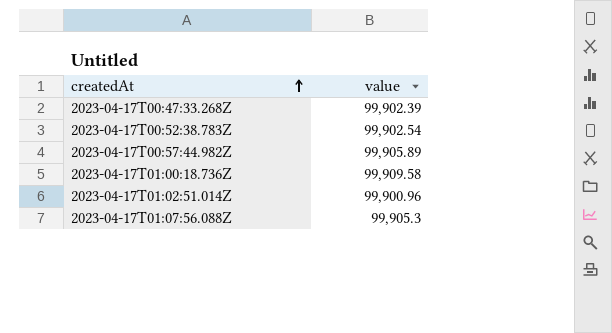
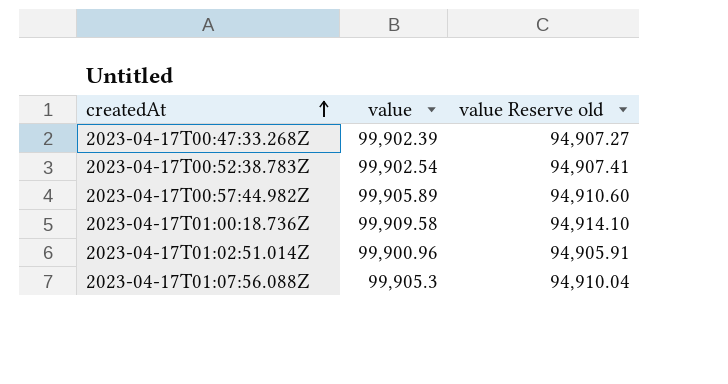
column value Reserve old | formula: none -> [value] * 0.95

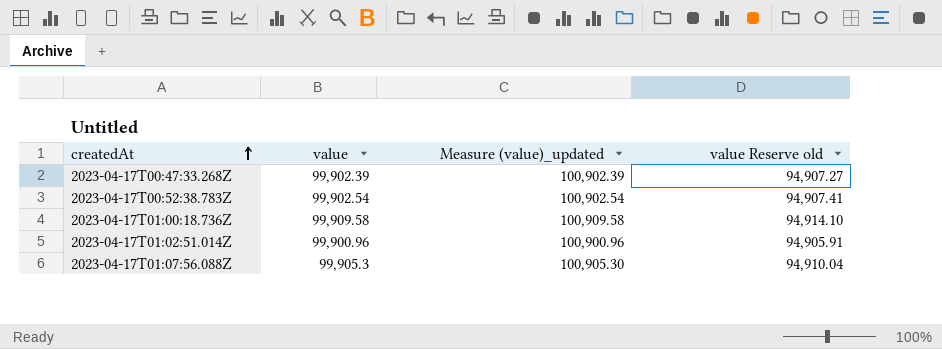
column Measure (value)_updated | formula: none -> [value] + 1000
row 2023-04-17T00:57:44.982Z: 99,905.89 | 94,910.60 -> none

